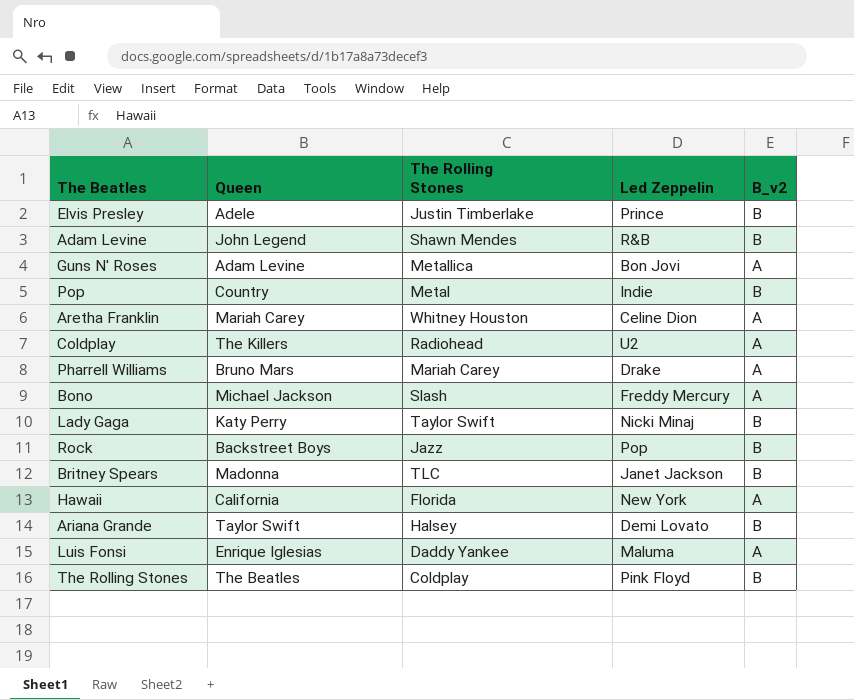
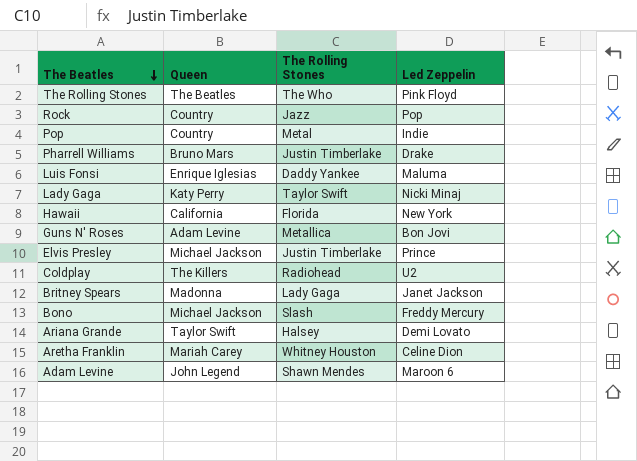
row order: none -> The Beatles descending
column B_v2 | position: 5 -> none
The Rolling Stones | The Rolling Stones: Coldplay -> The Who
Rock | Queen: Backstreet Boys -> Country
Pharrell Williams | The Rolling Stones: Mariah Carey -> Justin Timberlake
Elvis Presley | Queen: Adele -> Michael Jackson
Britney Spears | The Rolling Stones: TLC -> Lady Gaga
Adam Levine | Led Zeppelin: R&B -> Maroon 6

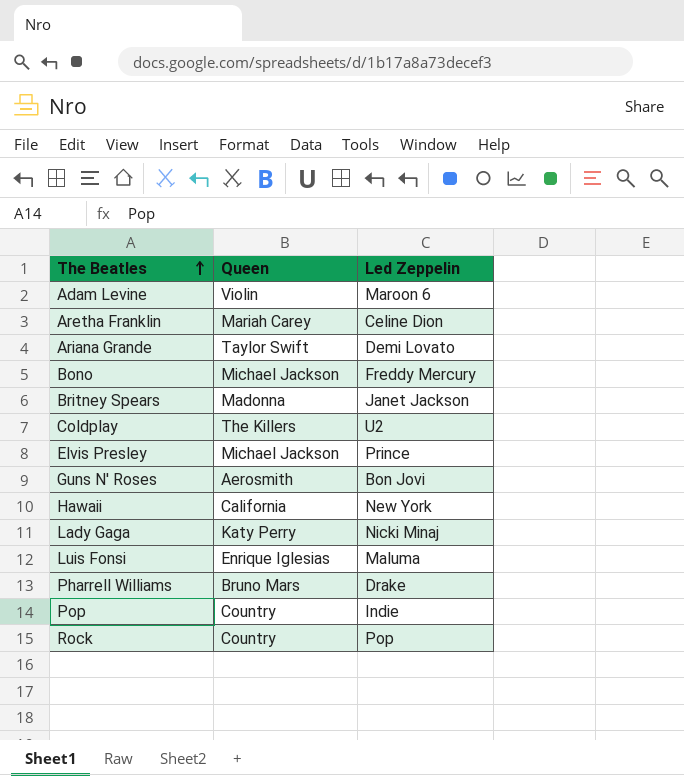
row order: The Beatles descending -> The Beatles ascending
column The Rolling Stones | position: 3 -> none
row The Rolling Stones: The Beatles | The Who | Pink Floyd -> none
Adam Levine | Queen: John Legend -> Violin
Guns N' Roses | Queen: Adam Levine -> Aerosmith

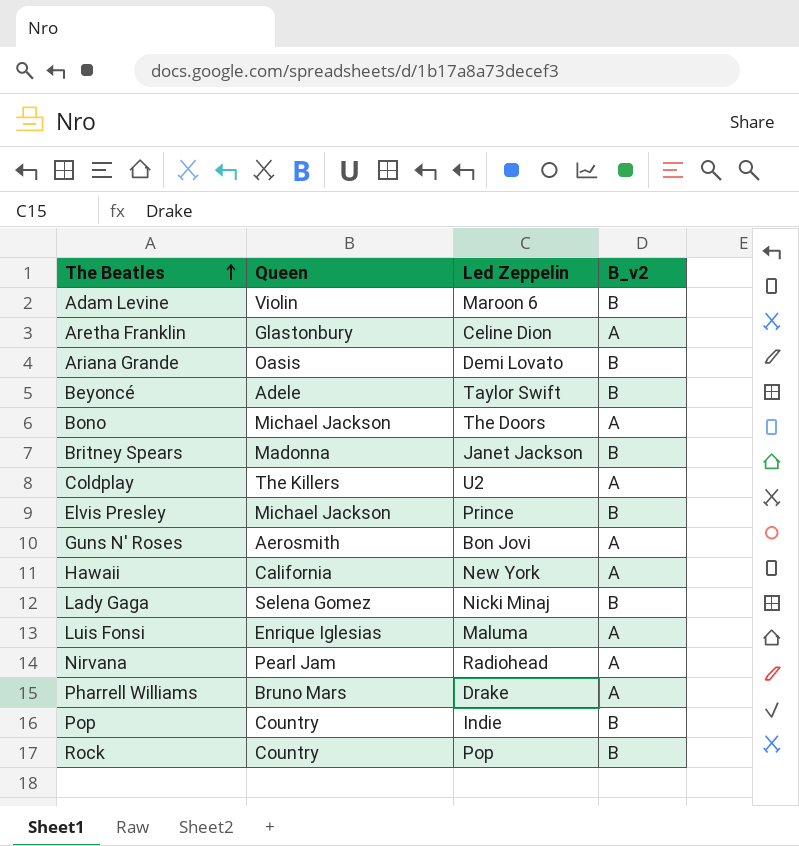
column B_v2 | position: none -> 4
Aretha Franklin | Queen: Mariah Carey -> Glastonbury
Ariana Grande | Queen: Taylor Swift -> Oasis
row Beyoncé: none -> Adele | Taylor Swift | B
Bono | Led Zeppelin: Freddy Mercury -> The Doors
Lady Gaga | Queen: Katy Perry -> Selena Gomez
row Nirvana: none -> Pearl Jam | Radiohead | A

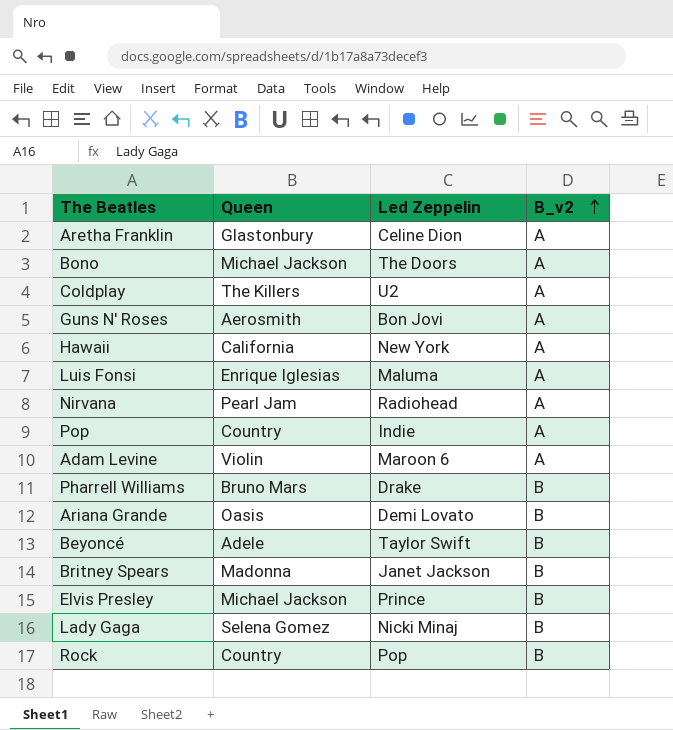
row order: The Beatles ascending -> B_v2 ascending
Pop | B_v2: B -> A
Adam Levine | B_v2: B -> A
Pharrell Williams | B_v2: A -> B

